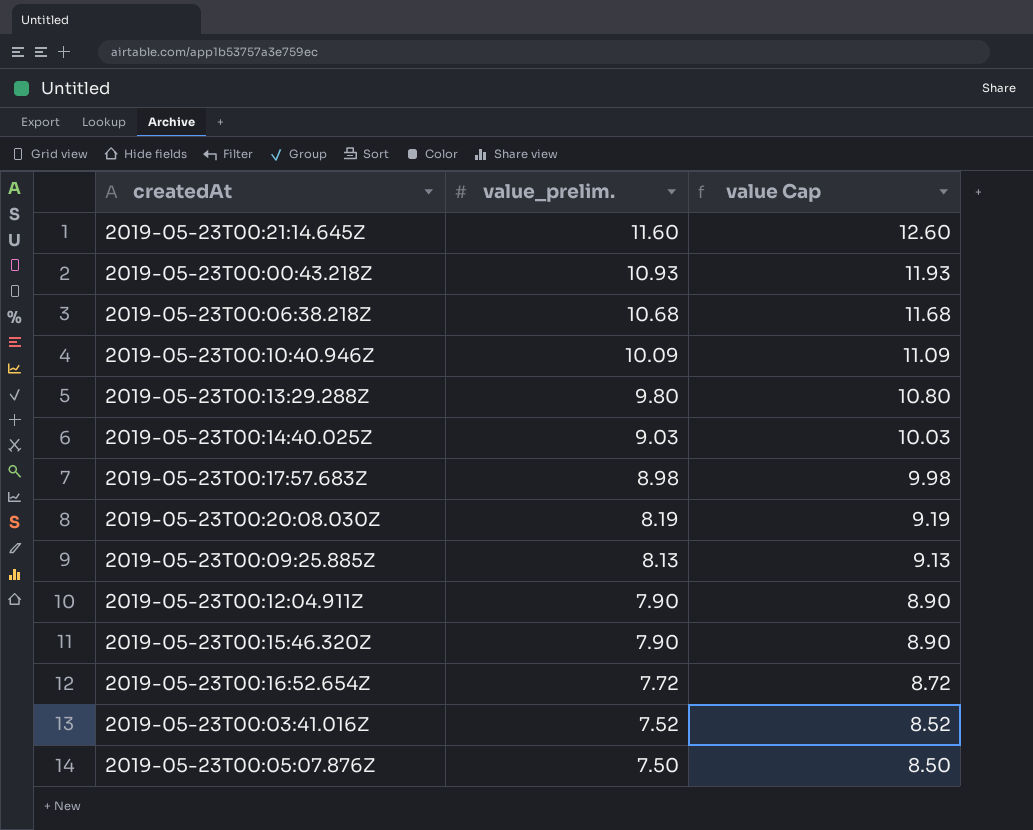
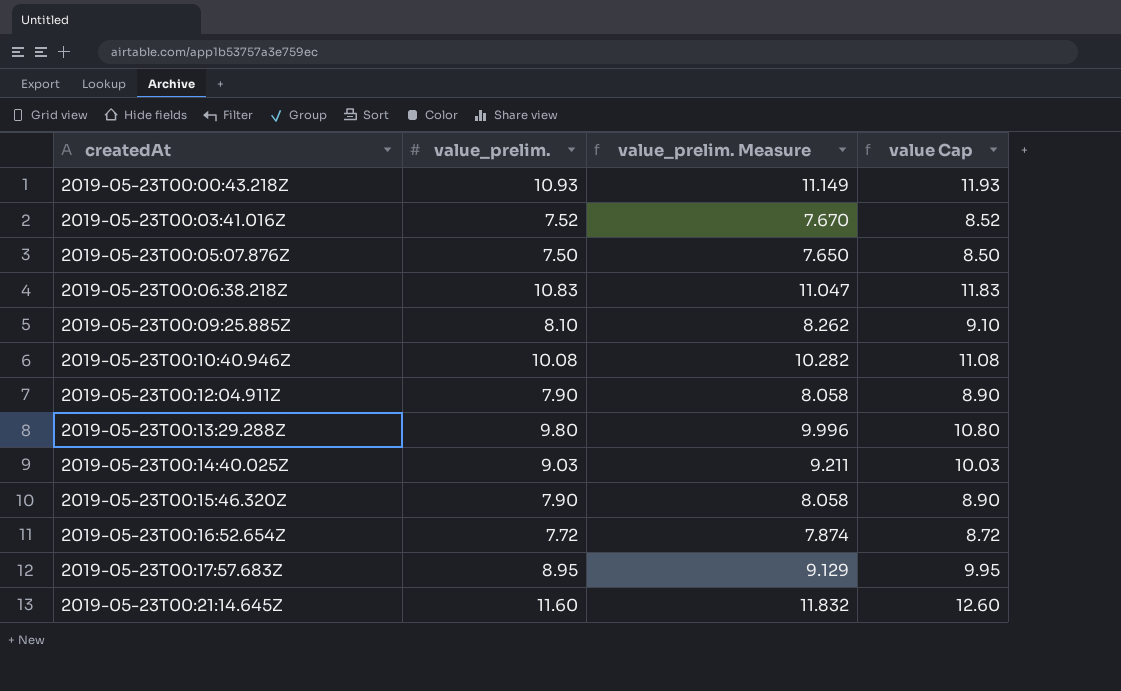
row order: value_prelim. descending -> createdAt ascending
column value_prelim. Measure | formula: none -> [value_prelim.] * 1.02
row 2019-05-23T00:20:08.030Z: 8.19 | 9.19 -> none
2019-05-23T00:06:38.218Z | value_prelim.: 10.68 -> 10.83
2019-05-23T00:06:38.218Z | value Cap: 11.68 -> 11.83
2019-05-23T00:09:25.885Z | value_prelim.: 8.13 -> 8.10
2019-05-23T00:09:25.885Z | value Cap: 9.13 -> 9.10
2019-05-23T00:10:40.946Z | value_prelim.: 10.09 -> 10.08
2019-05-23T00:10:40.946Z | value Cap: 11.09 -> 11.08
2019-05-23T00:17:57.683Z | value_prelim.: 8.98 -> 8.95
2019-05-23T00:17:57.683Z | value Cap: 9.98 -> 9.95

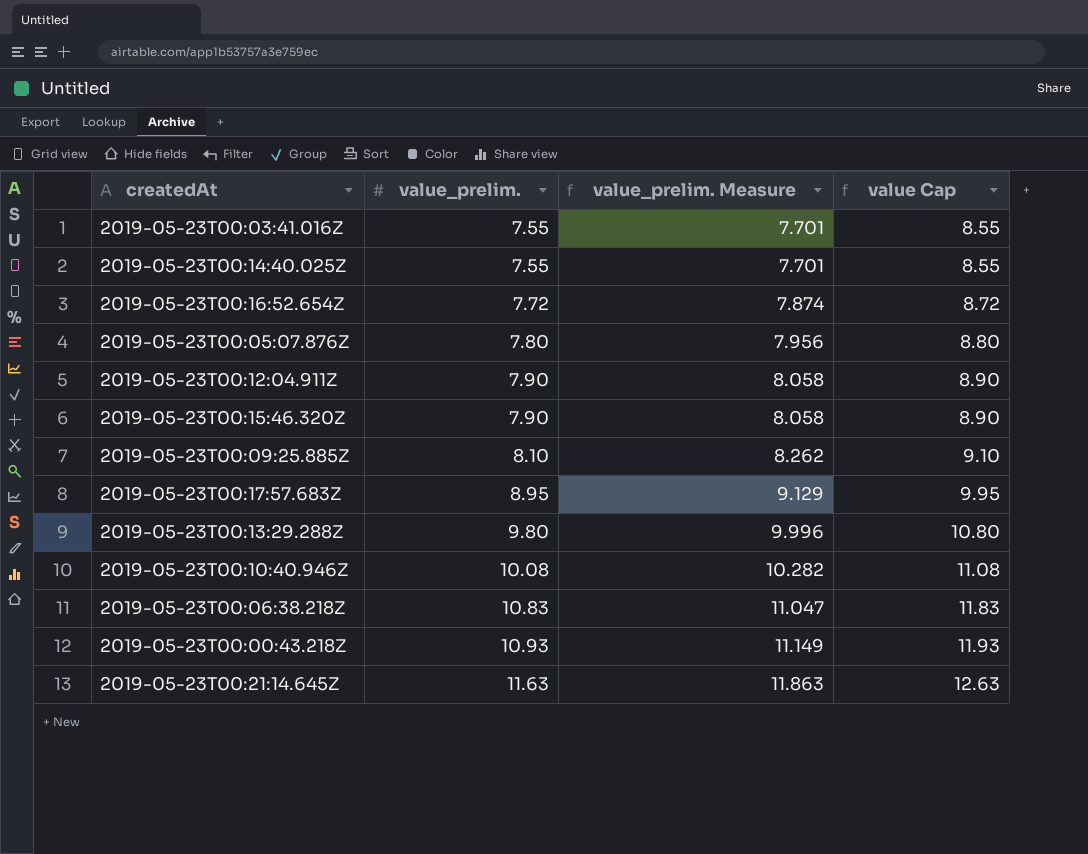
row order: createdAt ascending -> value_prelim. ascending
2019-05-23T00:03:41.016Z | value_prelim.: 7.52 -> 7.55
2019-05-23T00:03:41.016Z | value_prelim. Measure: 7.670 -> 7.701
2019-05-23T00:03:41.016Z | value Cap: 8.52 -> 8.55
2019-05-23T00:14:40.025Z | value_prelim.: 9.03 -> 7.55
2019-05-23T00:14:40.025Z | value_prelim. Measure: 9.211 -> 7.701
2019-05-23T00:14:40.025Z | value Cap: 10.03 -> 8.55
2019-05-23T00:05:07.876Z | value_prelim.: 7.50 -> 7.80
2019-05-23T00:05:07.876Z | value_prelim. Measure: 7.650 -> 7.956
2019-05-23T00:05:07.876Z | value Cap: 8.50 -> 8.80
2019-05-23T00:21:14.645Z | value_prelim.: 11.60 -> 11.63
2019-05-23T00:21:14.645Z | value_prelim. Measure: 11.832 -> 11.863
2019-05-23T00:21:14.645Z | value Cap: 12.60 -> 12.63

